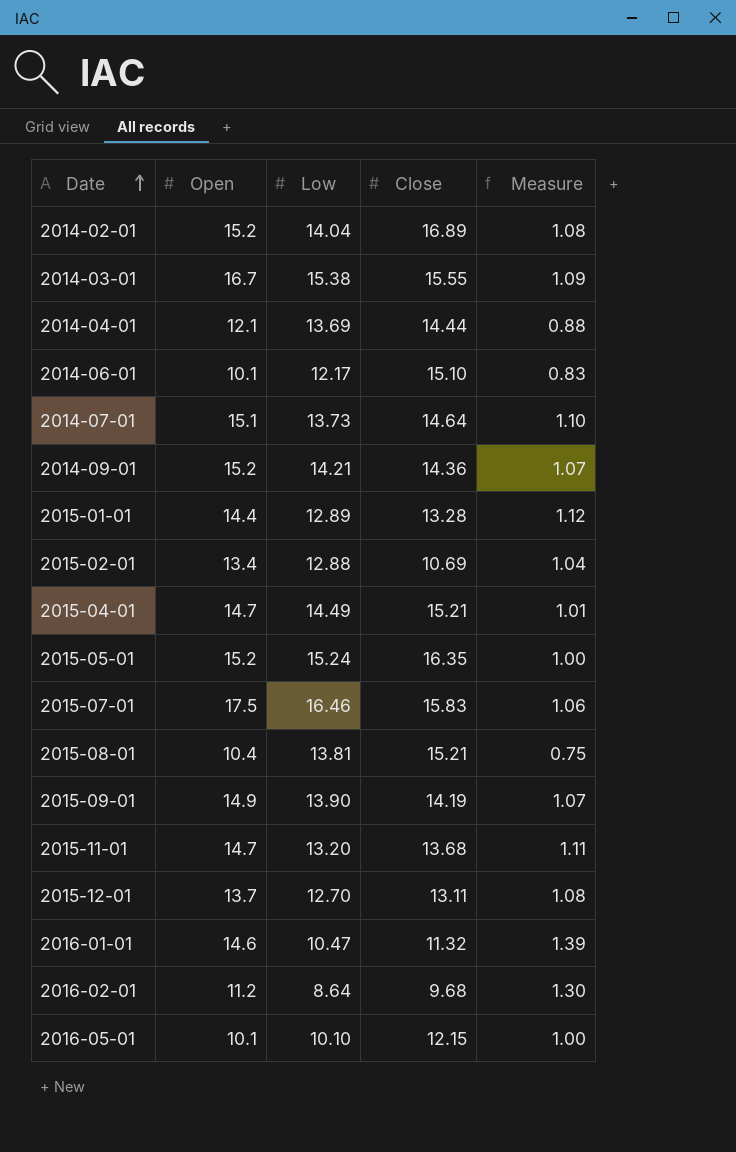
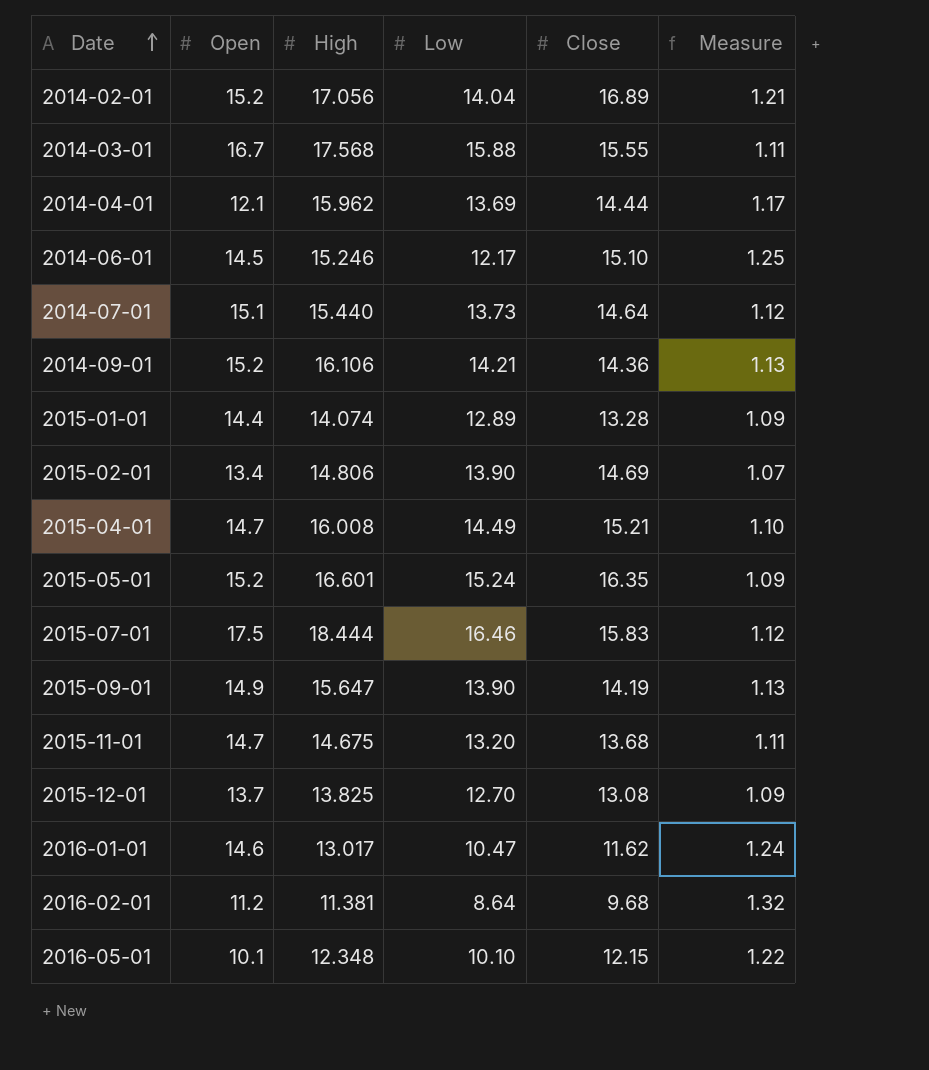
column High | position: none -> 3
column Measure | formula: [Open] / [Low] -> [High] / [Low]
row 2015-08-01: 10.4 | 13.81 | 15.21 | 0.75 -> none
2014-03-01 | Low: 15.38 -> 15.88
2014-06-01 | Open: 10.1 -> 14.5
2015-02-01 | Low: 12.88 -> 13.90
2015-02-01 | Close: 10.69 -> 14.69
2015-12-01 | Close: 13.11 -> 13.08
2016-01-01 | Close: 11.32 -> 11.62

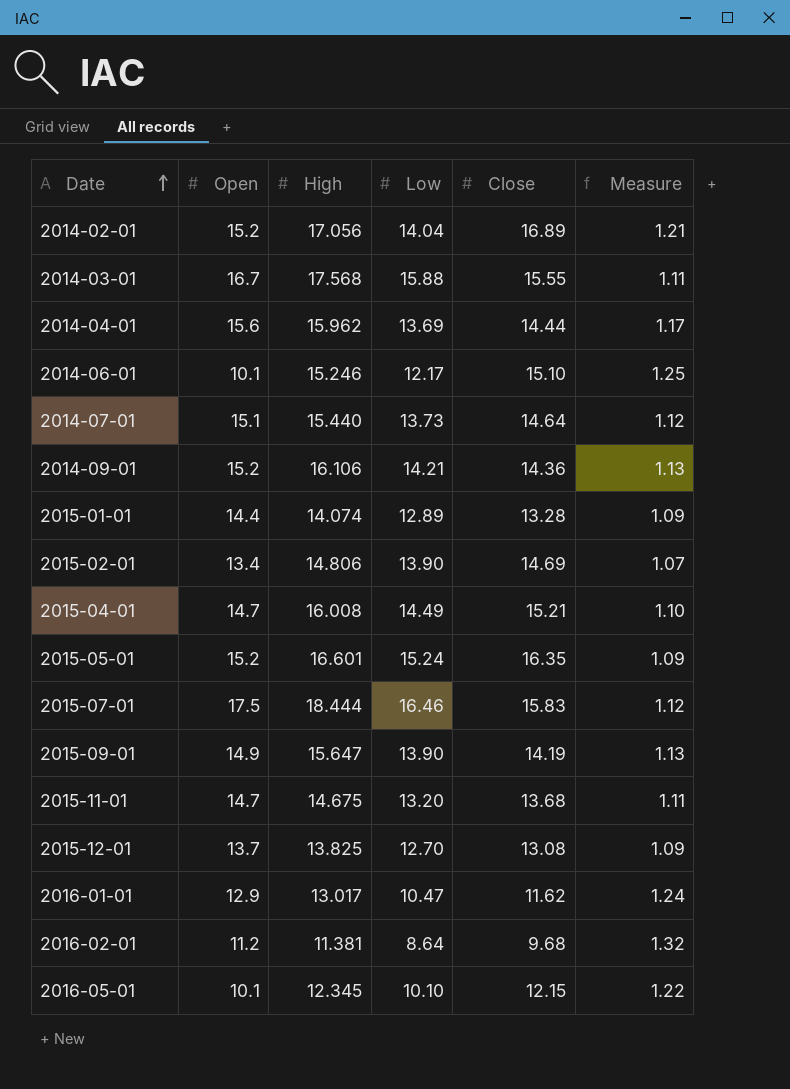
2014-04-01 | Open: 12.1 -> 15.6
2014-06-01 | Open: 14.5 -> 10.1
2016-01-01 | Open: 14.6 -> 12.9
2016-05-01 | High: 12.348 -> 12.345

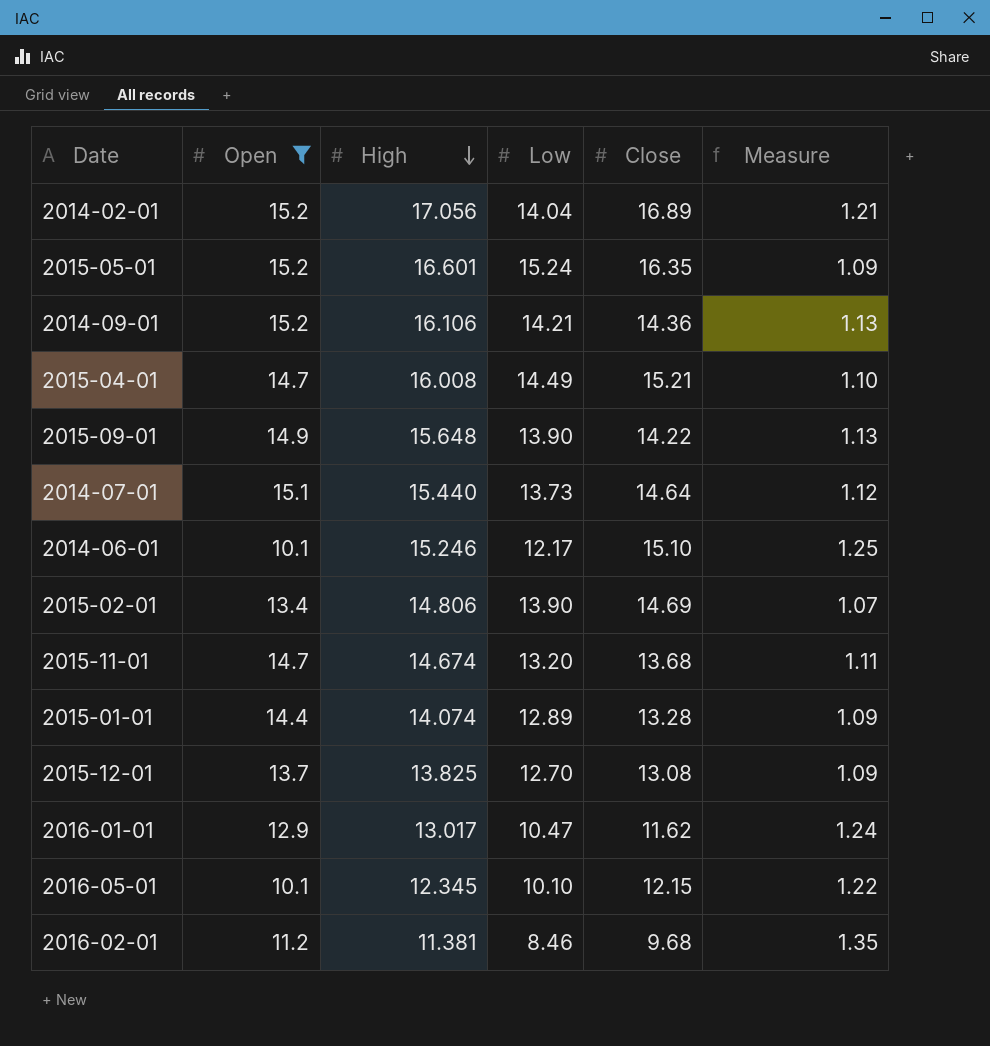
filter: none -> Open <= 15.2
row order: Date ascending -> High descending
2015-09-01 | High: 15.647 -> 15.648
2015-09-01 | Close: 14.19 -> 14.22
2015-11-01 | High: 14.675 -> 14.674
2016-02-01 | Low: 8.64 -> 8.46
2016-02-01 | Measure: 1.32 -> 1.35

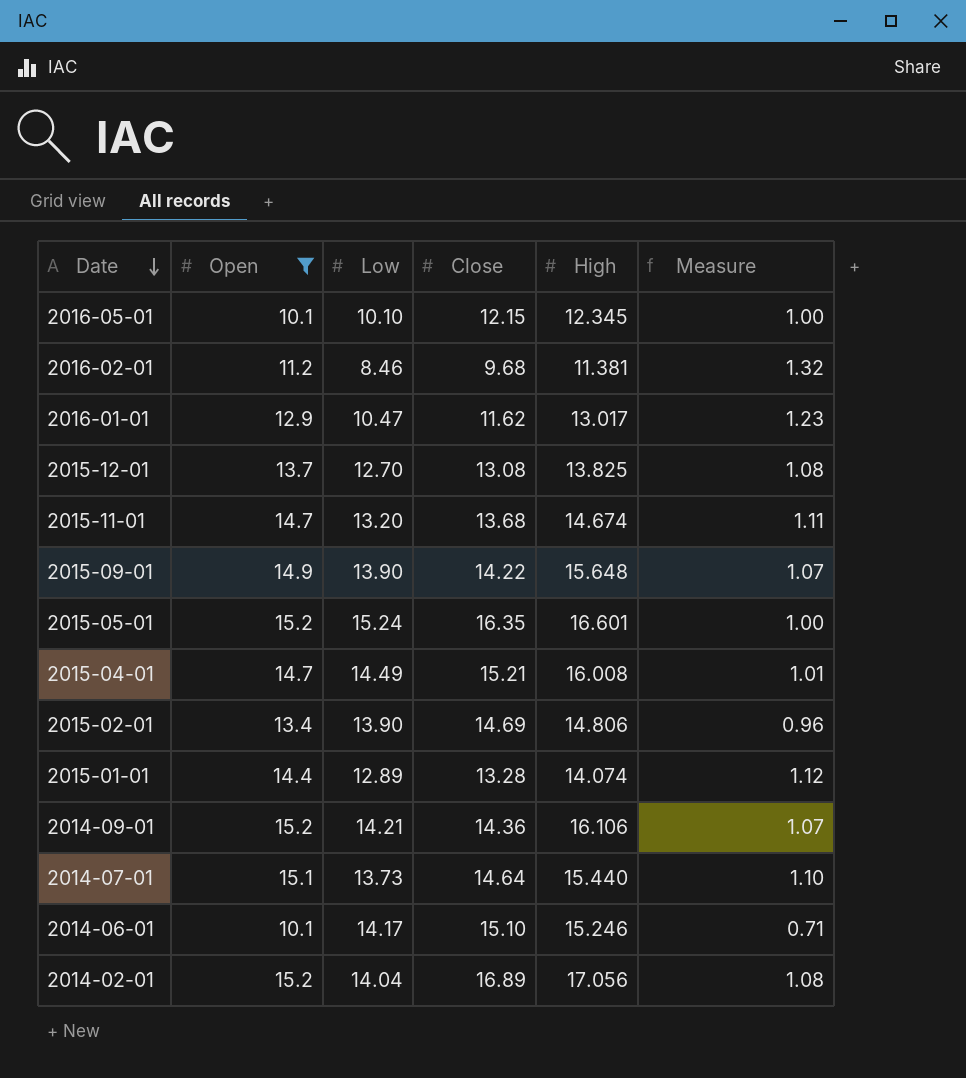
row order: High descending -> Date descending
column High | position: 3 -> 5
column Measure | formula: [High] / [Low] -> [Open] / [Low]
2014-06-01 | Low: 12.17 -> 14.17

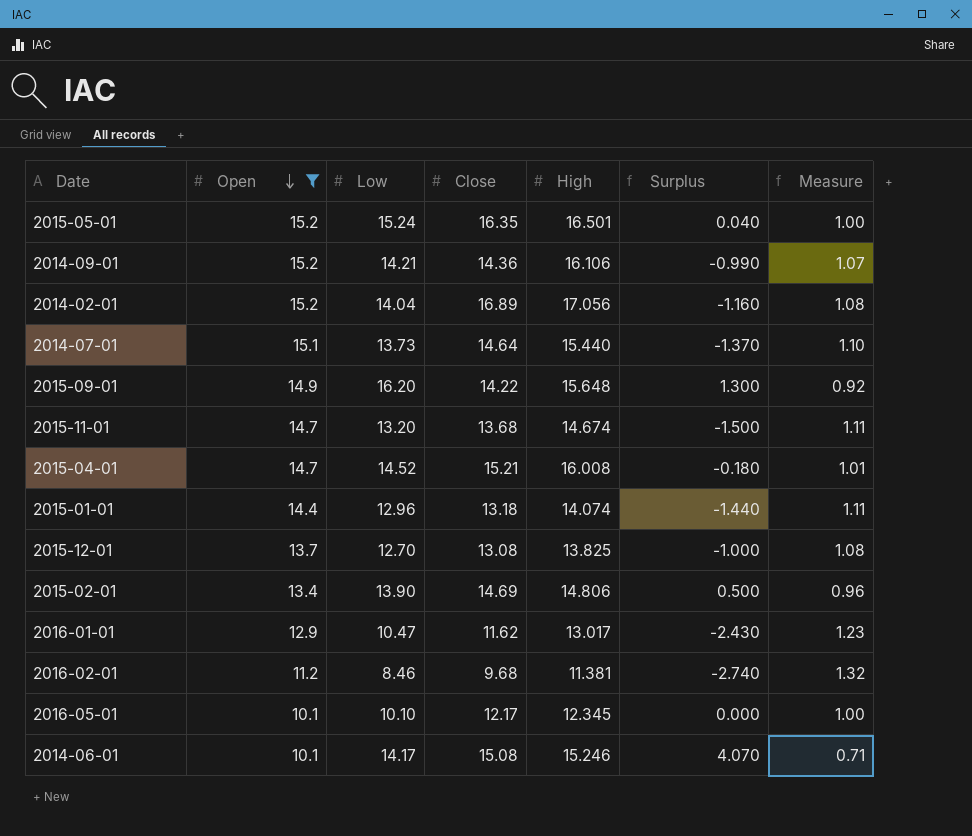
row order: Date descending -> Open descending
column Surplus | formula: none -> [Low] - [Open]
2015-05-01 | High: 16.601 -> 16.501
2015-09-01 | Low: 13.90 -> 16.20
2015-09-01 | Measure: 1.07 -> 0.92
2015-04-01 | Low: 14.49 -> 14.52
2015-01-01 | Low: 12.89 -> 12.96
2015-01-01 | Close: 13.28 -> 13.18
2015-01-01 | Measure: 1.12 -> 1.11
2016-05-01 | Close: 12.15 -> 12.17
2014-06-01 | Close: 15.10 -> 15.08

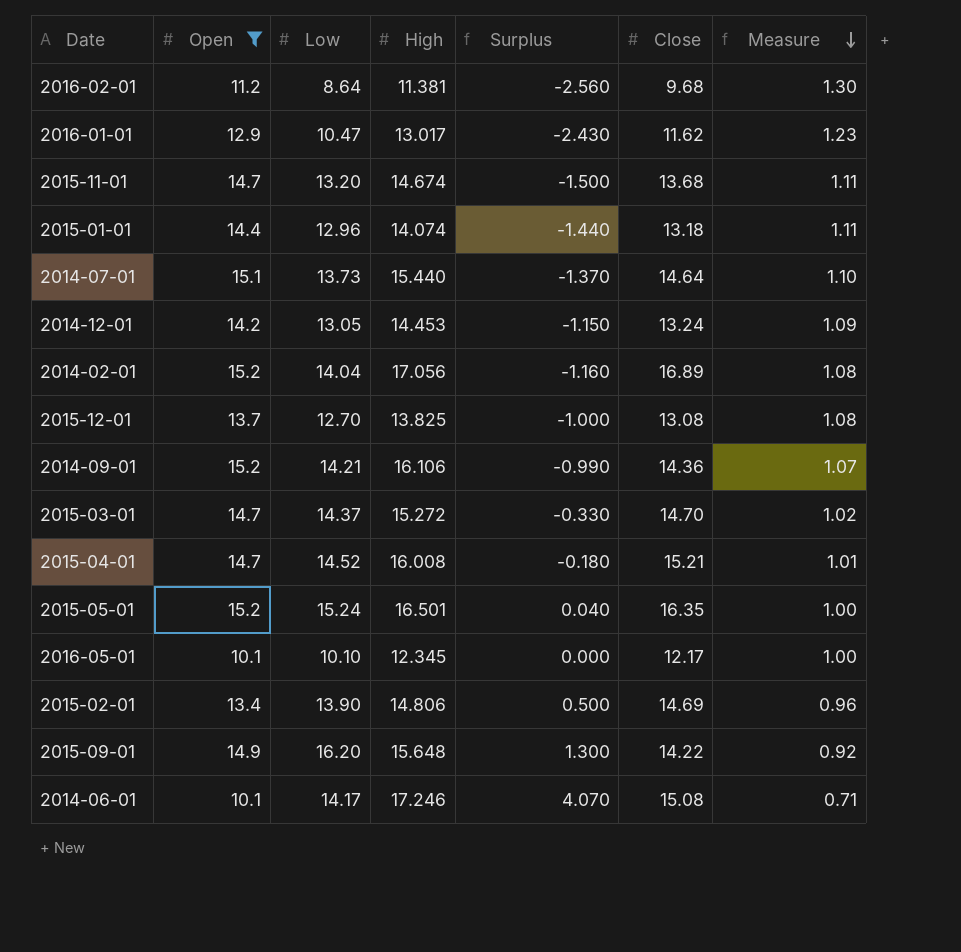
row order: Open descending -> Measure descending
column Close | position: 4 -> 6
2016-02-01 | Low: 8.46 -> 8.64
2016-02-01 | Surplus: -2.740 -> -2.560
2016-02-01 | Measure: 1.32 -> 1.30
row 2014-12-01: none -> 14.2 | 13.05 | 14.453 | -1.150 | 13.24 | 1.09
row 2015-03-01: none -> 14.7 | 14.37 | 15.272 | -0.330 | 14.70 | 1.02
2014-06-01 | High: 15.246 -> 17.246

